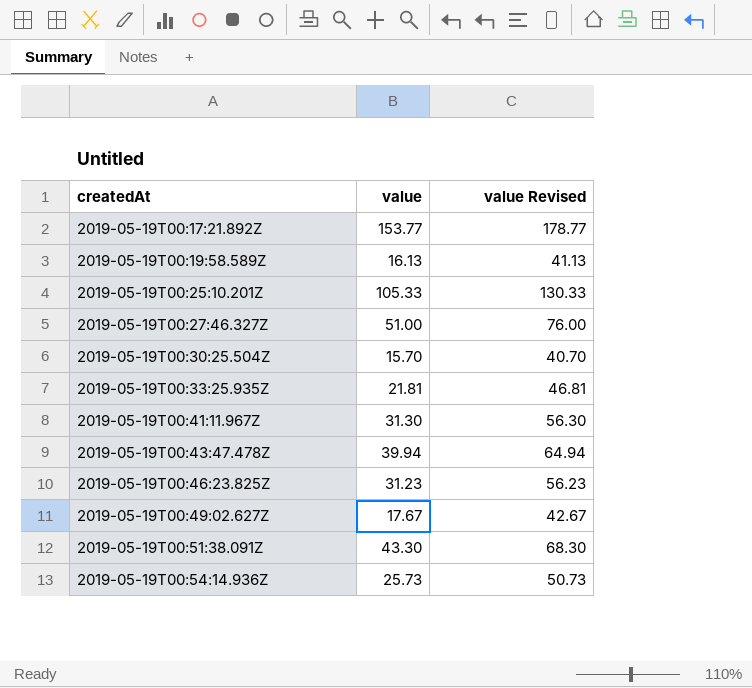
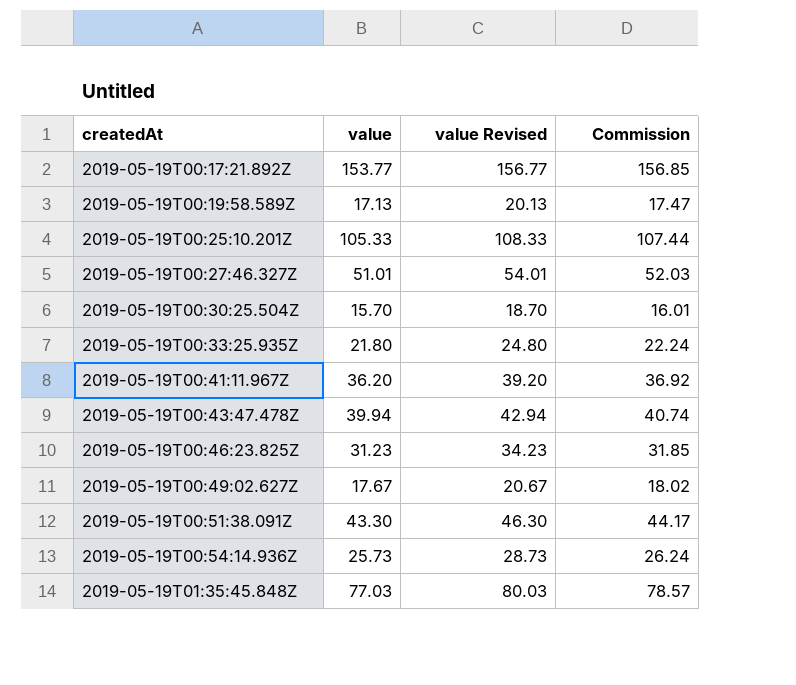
column value Revised | formula: [value] + 25 -> [value] + 3
column Commission | formula: none -> [value] * 1.02
2019-05-19T00:19:58.589Z | value: 16.13 -> 17.13
2019-05-19T00:27:46.327Z | value: 51.00 -> 51.01
2019-05-19T00:33:25.935Z | value: 21.81 -> 21.80
2019-05-19T00:41:11.967Z | value: 31.30 -> 36.20
row 2019-05-19T01:35:45.848Z: none -> 77.03 | 80.03 | 78.57

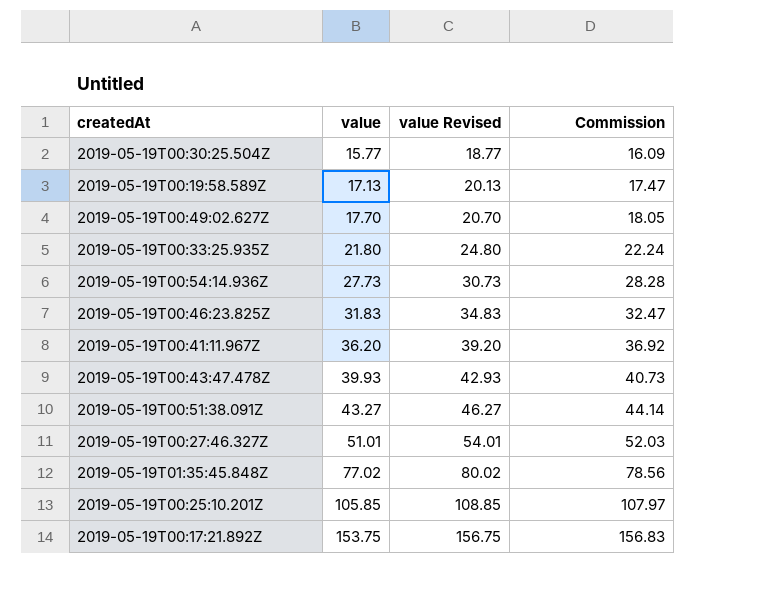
row order: createdAt ascending -> value ascending
2019-05-19T00:30:25.504Z | value: 15.70 -> 15.77
2019-05-19T00:30:25.504Z | value Revised: 18.70 -> 18.77
2019-05-19T00:30:25.504Z | Commission: 16.01 -> 16.09
2019-05-19T00:49:02.627Z | value: 17.67 -> 17.70
2019-05-19T00:49:02.627Z | value Revised: 20.67 -> 20.70
2019-05-19T00:49:02.627Z | Commission: 18.02 -> 18.05
2019-05-19T00:54:14.936Z | value: 25.73 -> 27.73
2019-05-19T00:54:14.936Z | value Revised: 28.73 -> 30.73
2019-05-19T00:54:14.936Z | Commission: 26.24 -> 28.28
2019-05-19T00:46:23.825Z | value: 31.23 -> 31.83
2019-05-19T00:46:23.825Z | value Revised: 34.23 -> 34.83
2019-05-19T00:46:23.825Z | Commission: 31.85 -> 32.47
2019-05-19T00:43:47.478Z | value: 39.94 -> 39.93
2019-05-19T00:43:47.478Z | value Revised: 42.94 -> 42.93
2019-05-19T00:43:47.478Z | Commission: 40.74 -> 40.73
2019-05-19T00:51:38.091Z | value: 43.30 -> 43.27
2019-05-19T00:51:38.091Z | value Revised: 46.30 -> 46.27
2019-05-19T00:51:38.091Z | Commission: 44.17 -> 44.14
2019-05-19T01:35:45.848Z | value: 77.03 -> 77.02
2019-05-19T01:35:45.848Z | value Revised: 80.03 -> 80.02
2019-05-19T01:35:45.848Z | Commission: 78.57 -> 78.56
2019-05-19T00:25:10.201Z | value: 105.33 -> 105.85
2019-05-19T00:25:10.201Z | value Revised: 108.33 -> 108.85
2019-05-19T00:25:10.201Z | Commission: 107.44 -> 107.97
2019-05-19T00:17:21.892Z | value: 153.77 -> 153.75
2019-05-19T00:17:21.892Z | value Revised: 156.77 -> 156.75
2019-05-19T00:17:21.892Z | Commission: 156.85 -> 156.83

